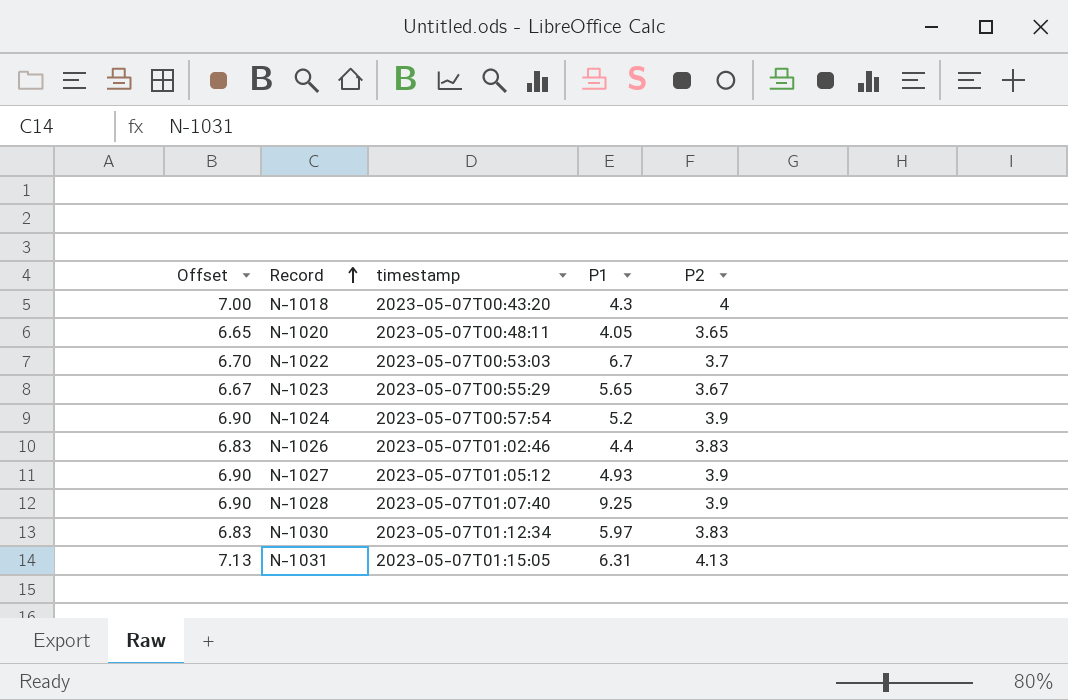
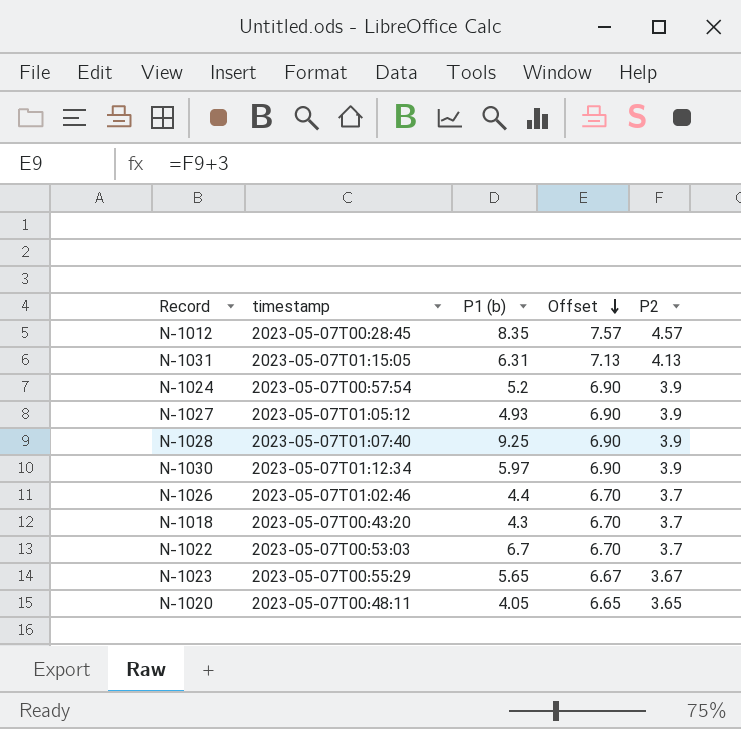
row order: Record ascending -> Offset descending
column name: P1 -> P1 (b)
column Offset | position: 1 -> 4
row N-1012: none -> 2023-05-07T00:28:45 | 8.35 | 7.57 | 4.57
N-1030 | Offset: 6.83 -> 6.90
N-1030 | P2: 3.83 -> 3.9
N-1026 | Offset: 6.83 -> 6.70
N-1026 | P2: 3.83 -> 3.7
N-1018 | Offset: 7.00 -> 6.70
N-1018 | P2: 4 -> 3.7

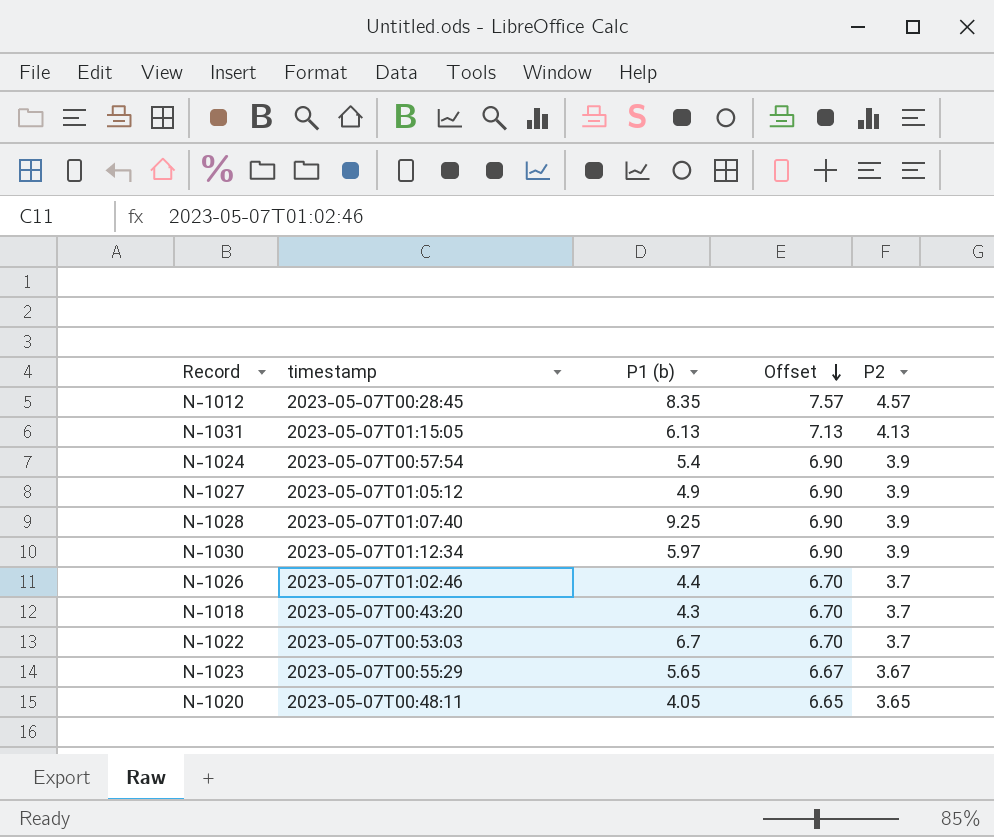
N-1031 | P1 (b): 6.31 -> 6.13
N-1024 | P1 (b): 5.2 -> 5.4
N-1027 | P1 (b): 4.93 -> 4.9

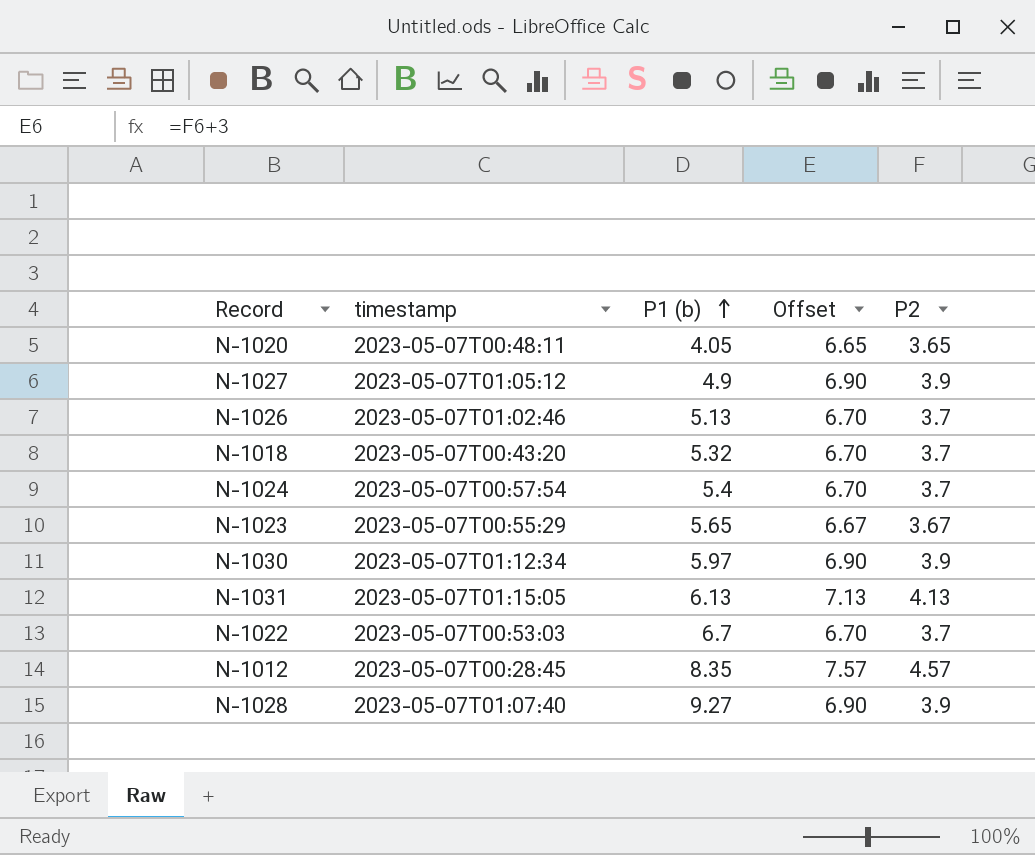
row order: Offset descending -> P1 (b) ascending
N-1026 | P1 (b): 4.4 -> 5.13
N-1018 | P1 (b): 4.3 -> 5.32
N-1024 | Offset: 6.90 -> 6.70
N-1024 | P2: 3.9 -> 3.7
N-1028 | P1 (b): 9.25 -> 9.27

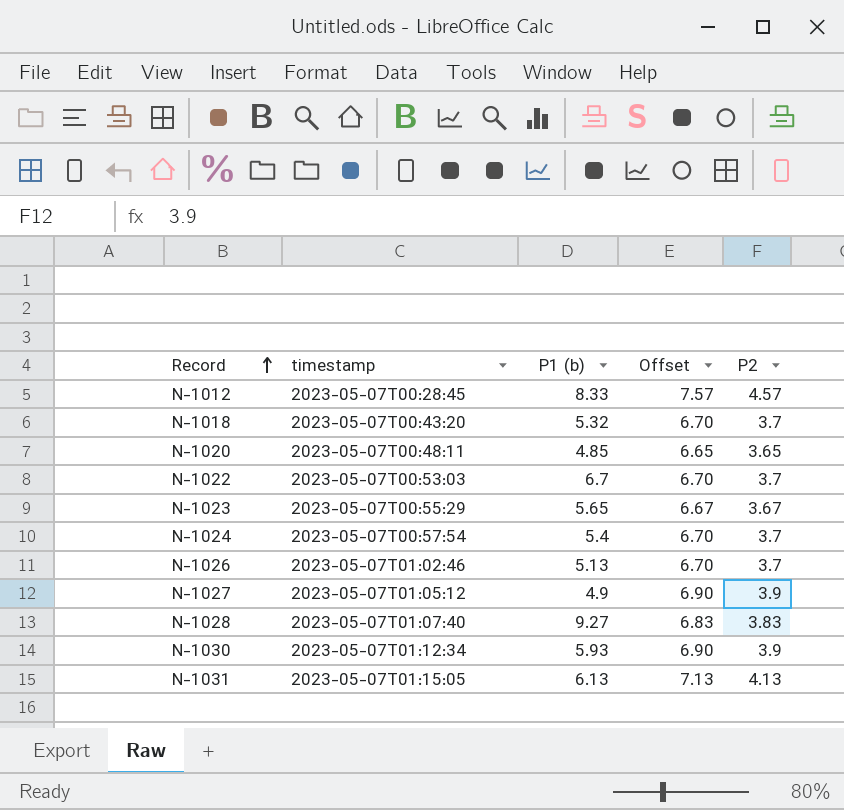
row order: P1 (b) ascending -> Record ascending
N-1012 | P1 (b): 8.35 -> 8.33
N-1020 | P1 (b): 4.05 -> 4.85
N-1028 | Offset: 6.90 -> 6.83
N-1028 | P2: 3.9 -> 3.83
N-1030 | P1 (b): 5.97 -> 5.93

